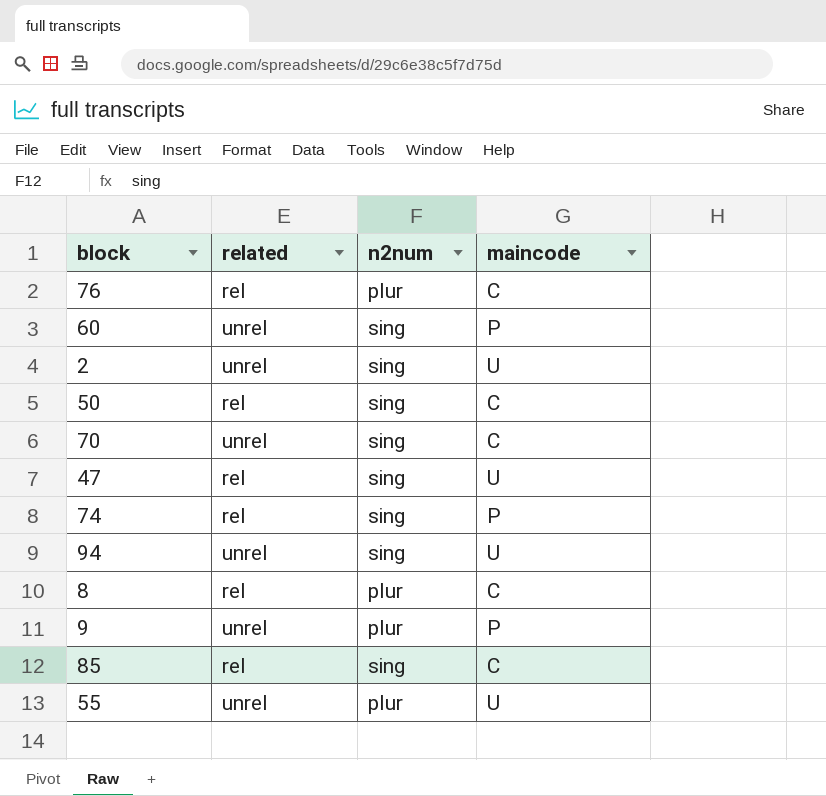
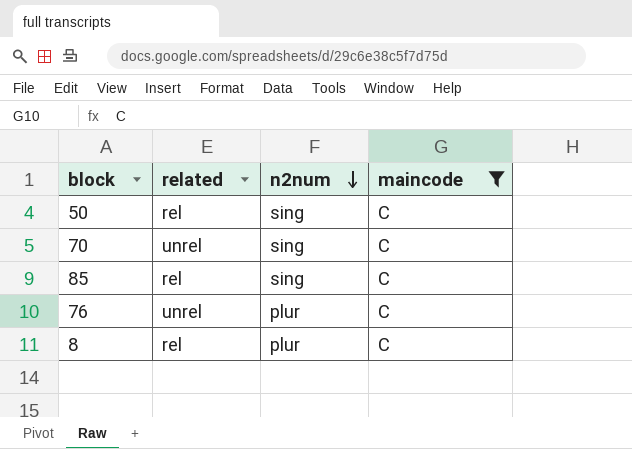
filter: none -> maincode = C
row order: none -> n2num descending
76 | related: rel -> unrel

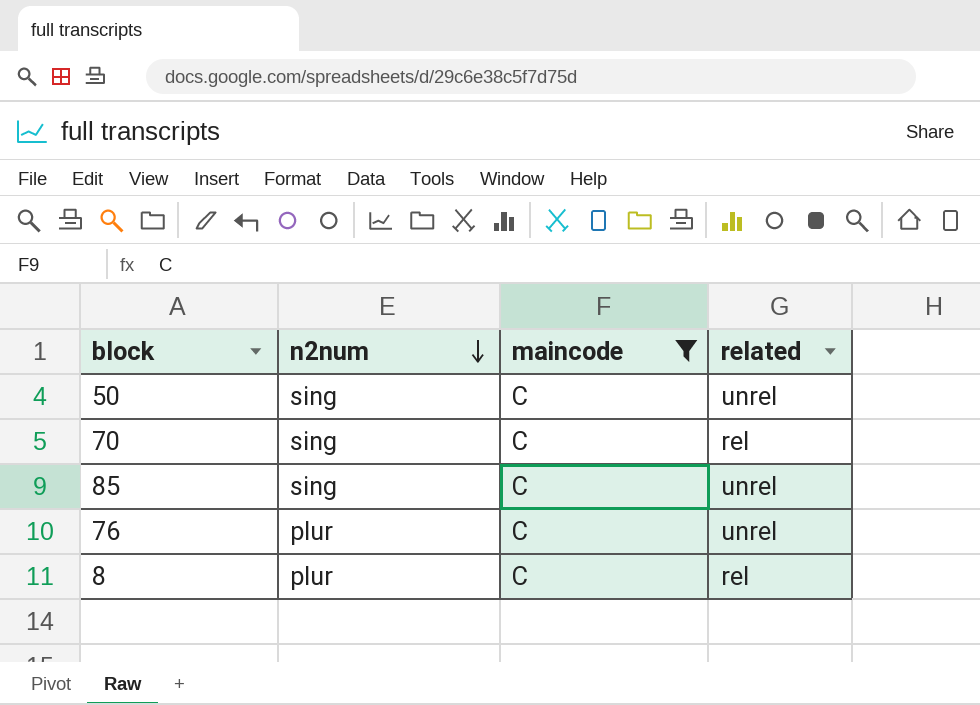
column related | position: 2 -> 4
50 | related: rel -> unrel
70 | related: unrel -> rel
85 | related: rel -> unrel

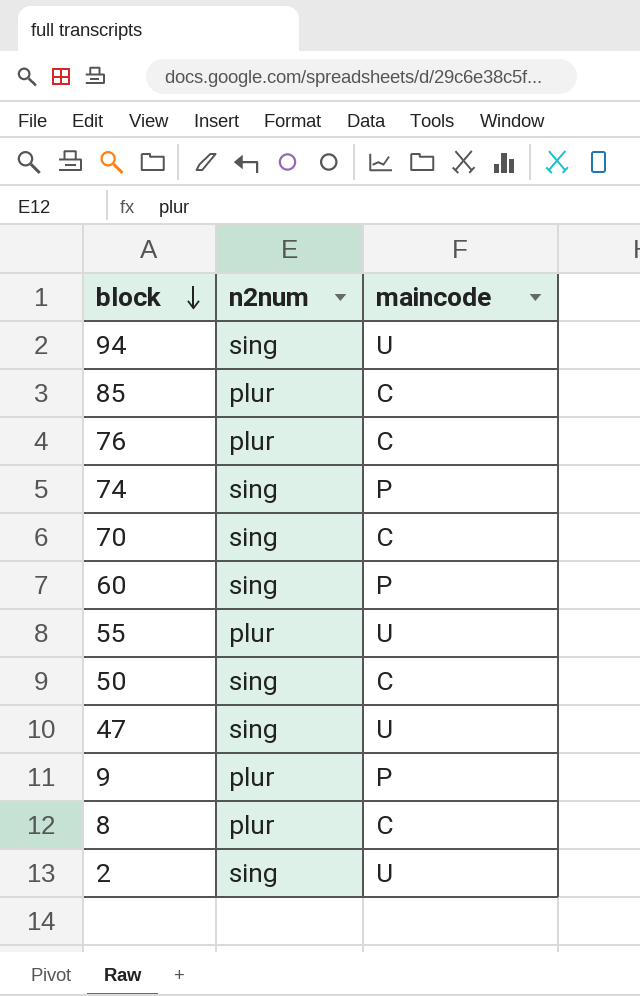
filter: maincode = C -> none
row order: n2num descending -> block descending
column related | position: 4 -> none
85 | n2num: sing -> plur

